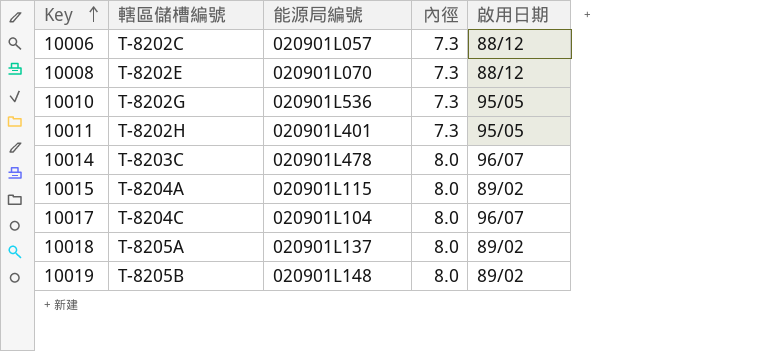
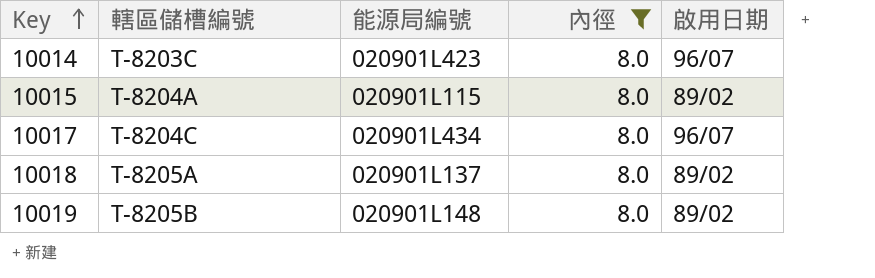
filter: none -> 內徑 = 8.0
10014 | 能源局編號: 020901L478 -> 020901L423
10017 | 能源局編號: 020901L104 -> 020901L434

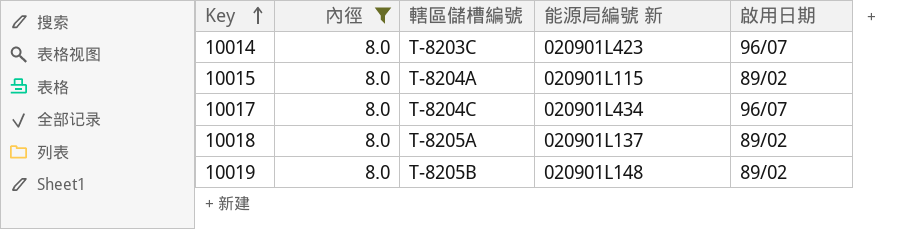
column 內徑 | position: 4 -> 2
column name: 能源局編號 -> 能源局編號 新

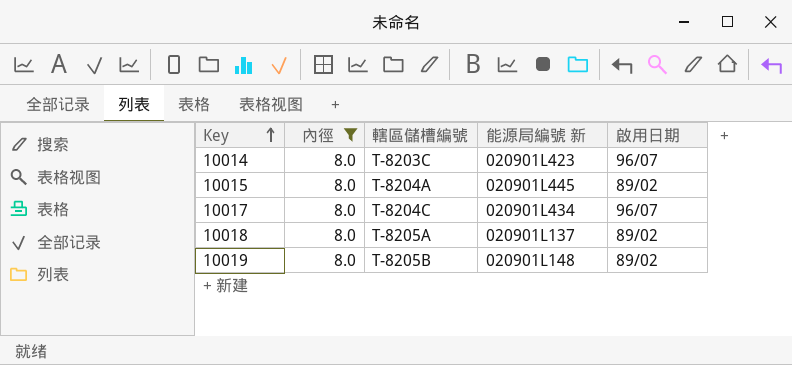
10015 | 能源局編號 新: 020901L115 -> 020901L445

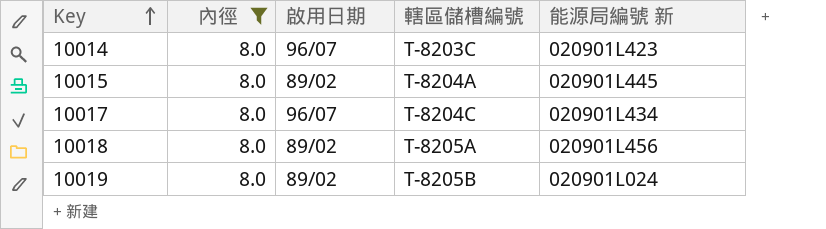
column 啟用日期 | position: 5 -> 3
10018 | 能源局編號 新: 020901L137 -> 020901L456
10019 | 能源局編號 新: 020901L148 -> 020901L024

